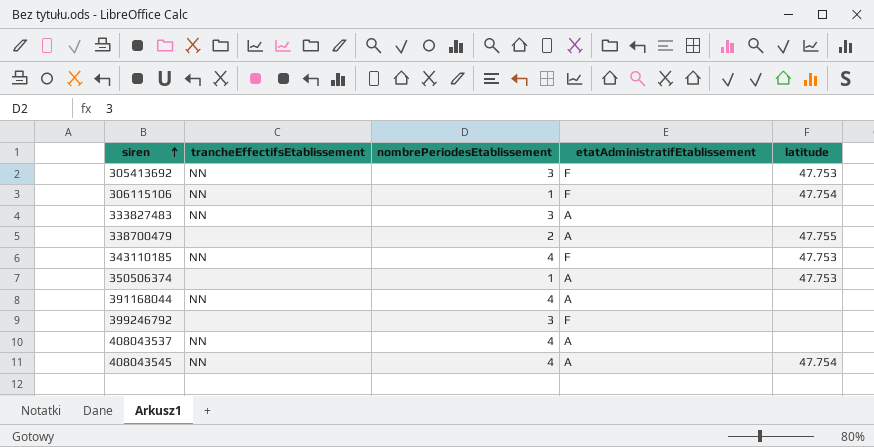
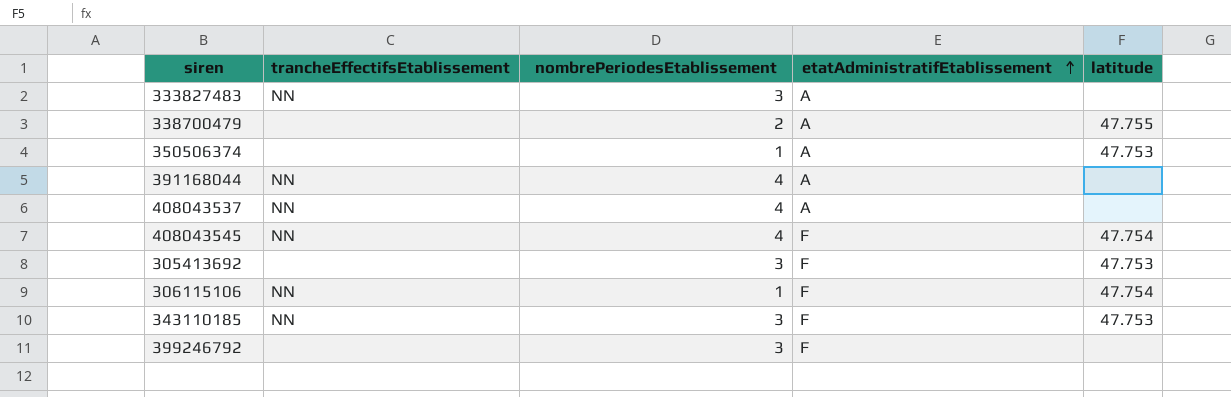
row order: siren ascending -> etatAdministratifEtablissement ascending
408043545 | etatAdministratifEtablissement: A -> F
305413692 | trancheEffectifsEtablissement: NN -> none
343110185 | nombrePeriodesEtablissement: 4 -> 3

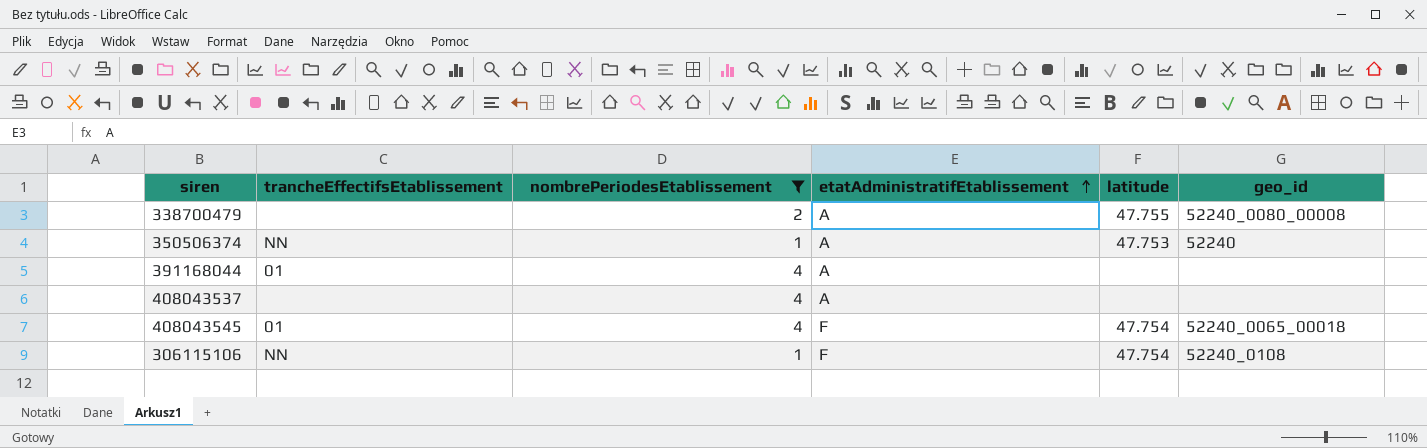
filter: none -> nombrePeriodesEtablissement != 3
column geo_id | position: none -> 6
350506374 | trancheEffectifsEtablissement: none -> NN
391168044 | trancheEffectifsEtablissement: NN -> 01
408043537 | trancheEffectifsEtablissement: NN -> none
408043545 | trancheEffectifsEtablissement: NN -> 01

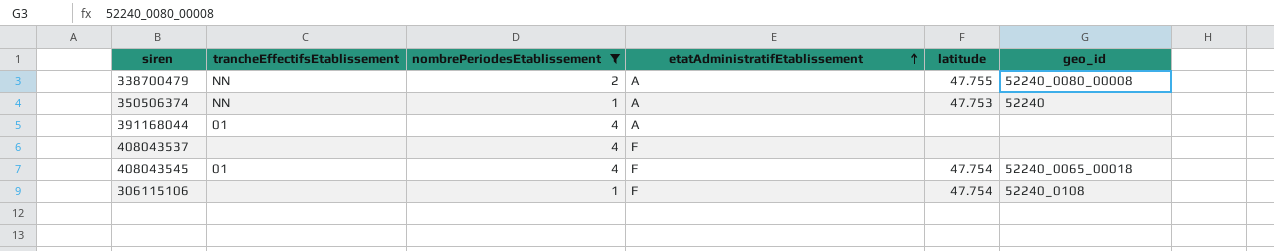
338700479 | trancheEffectifsEtablissement: none -> NN
408043537 | etatAdministratifEtablissement: A -> F
306115106 | trancheEffectifsEtablissement: NN -> none

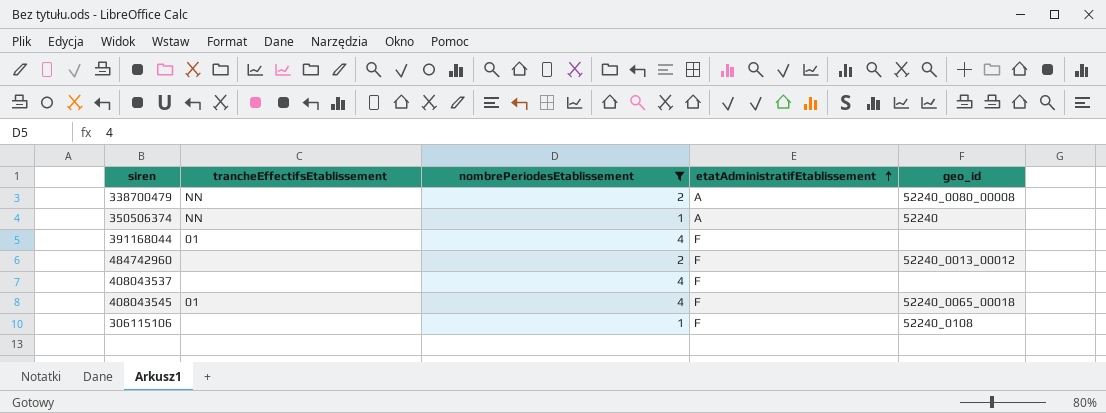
column latitude | position: 5 -> none
391168044 | etatAdministratifEtablissement: A -> F
row 484742960: none -> none | 2 | F | 52240_0013_00012

